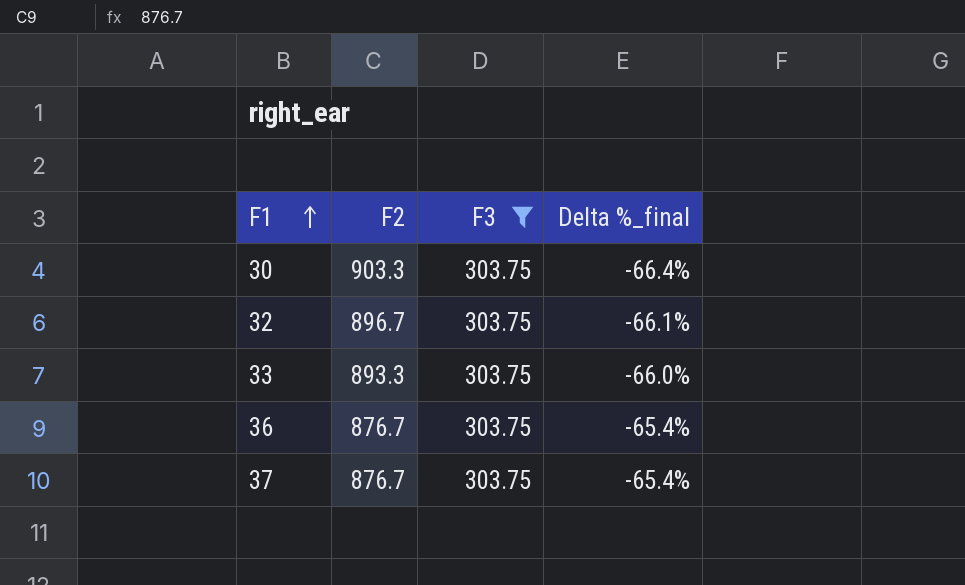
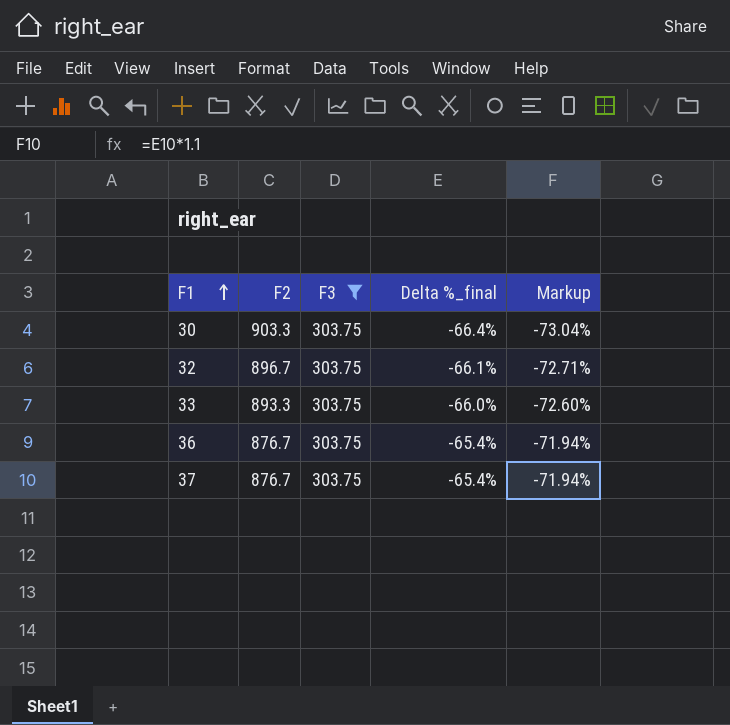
column Markup | formula: none -> [Delta %_final] * 1.1

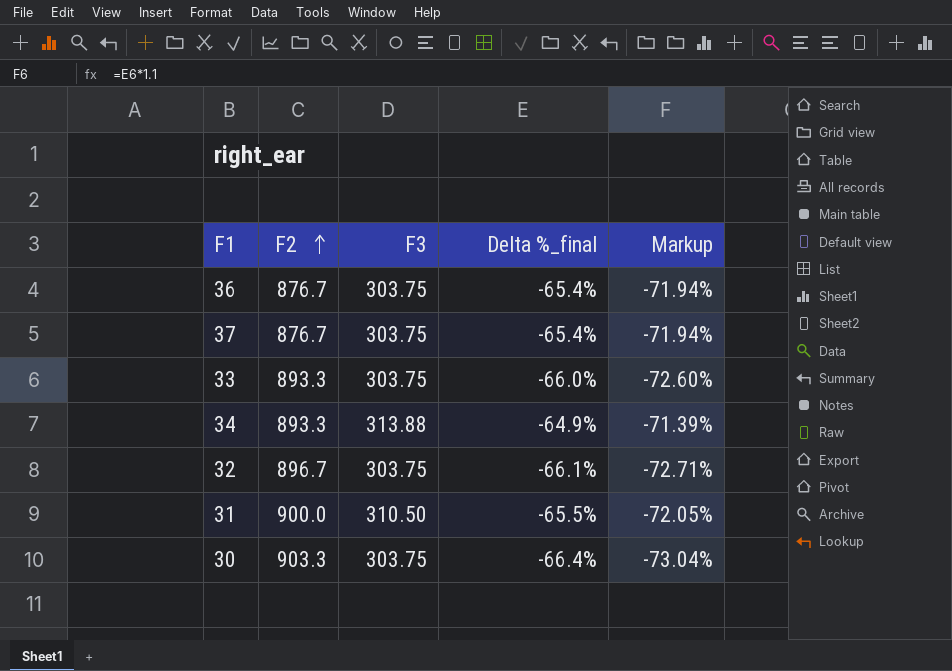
filter: F3 = 303.75 -> none
row order: F1 ascending -> F2 ascending

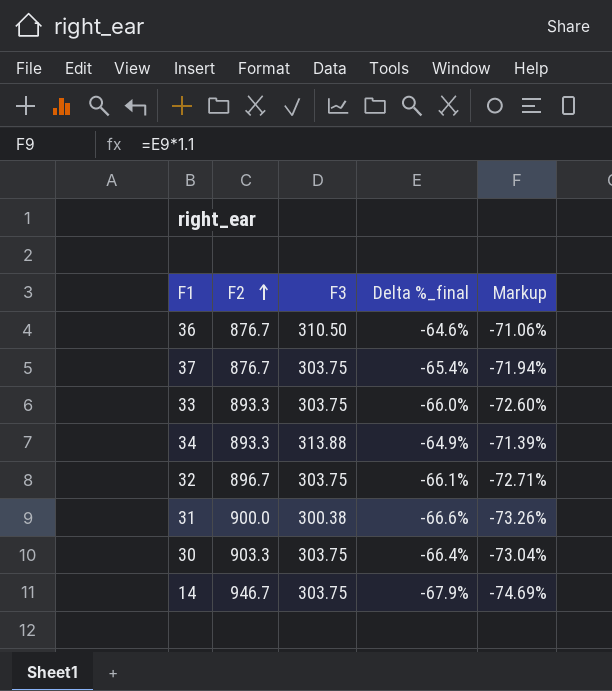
36 | F3: 303.75 -> 310.50
36 | Delta %_final: -65.4% -> -64.6%
36 | Markup: -71.94% -> -71.06%
31 | F3: 310.50 -> 300.38
31 | Delta %_final: -65.5% -> -66.6%
31 | Markup: -72.05% -> -73.26%
row 14: none -> 946.7 | 303.75 | -67.9% | -74.69%

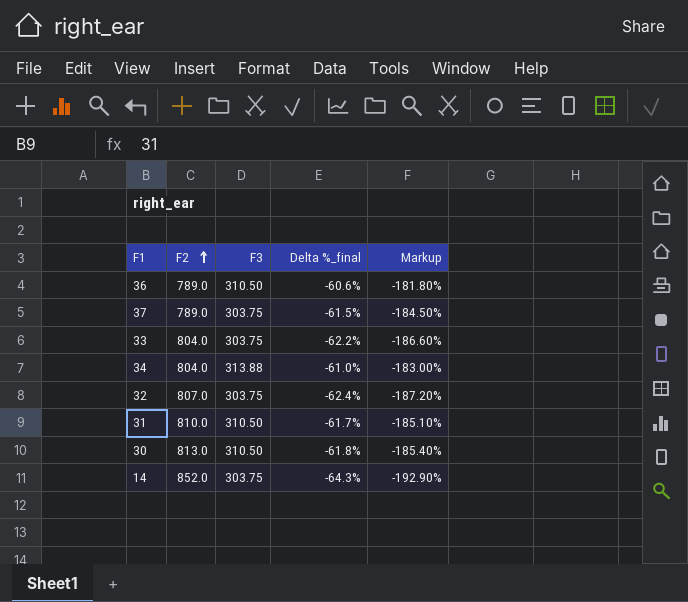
column Markup | formula: [Delta %_final] * 1.1 -> [Delta %_final] * 3
36 | F2: 876.7 -> 789.0
36 | Delta %_final: -64.6% -> -60.6%
37 | F2: 876.7 -> 789.0
37 | Delta %_final: -65.4% -> -61.5%
33 | F2: 893.3 -> 804.0
33 | Delta %_final: -66.0% -> -62.2%
34 | F2: 893.3 -> 804.0
34 | Delta %_final: -64.9% -> -61.0%
32 | F2: 896.7 -> 807.0
32 | Delta %_final: -66.1% -> -62.4%
31 | F2: 900.0 -> 810.0
31 | F3: 300.38 -> 310.50
31 | Delta %_final: -66.6% -> -61.7%
30 | F2: 903.3 -> 813.0
30 | F3: 303.75 -> 310.50
30 | Delta %_final: -66.4% -> -61.8%
14 | F2: 946.7 -> 852.0
14 | Delta %_final: -67.9% -> -64.3%

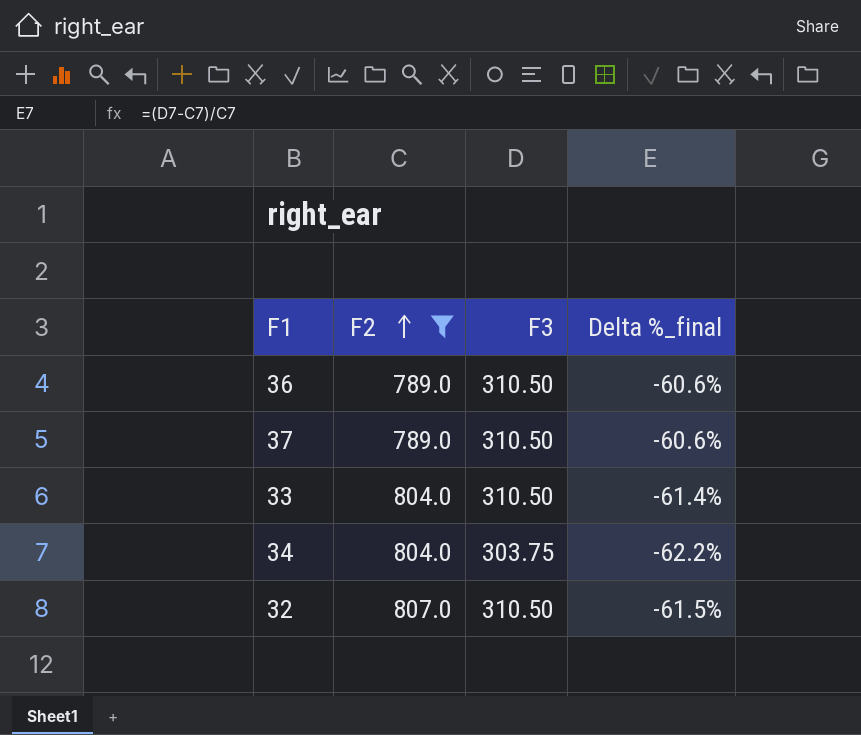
filter: none -> F2 <= 807.0
column Markup | formula: [Delta %_final] * 3 -> none
37 | F3: 303.75 -> 310.50
37 | Delta %_final: -61.5% -> -60.6%
33 | F3: 303.75 -> 310.50
33 | Delta %_final: -62.2% -> -61.4%
34 | F3: 313.88 -> 303.75
34 | Delta %_final: -61.0% -> -62.2%
32 | F3: 303.75 -> 310.50
32 | Delta %_final: -62.4% -> -61.5%

